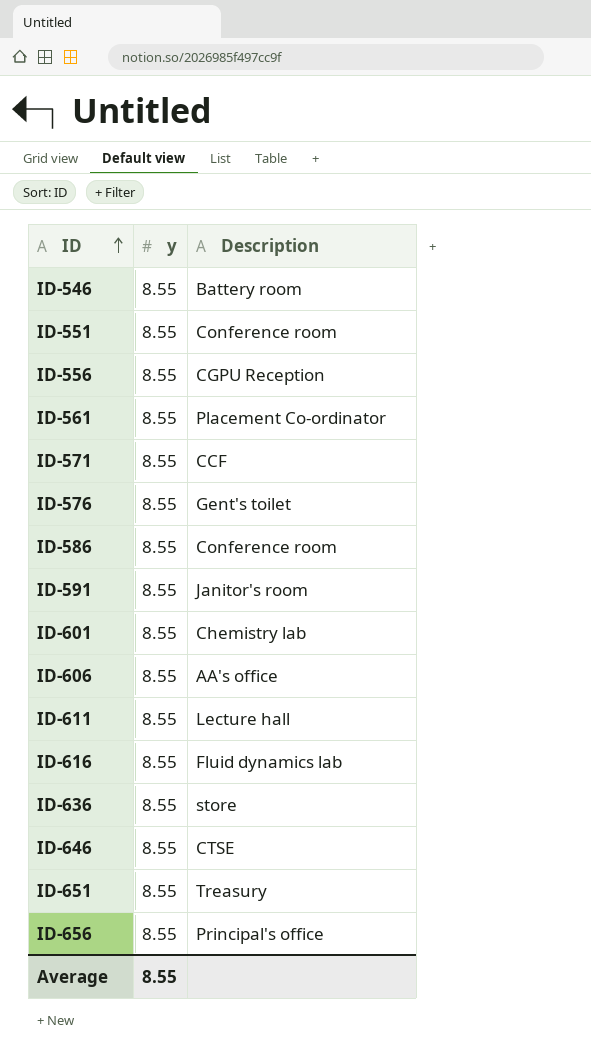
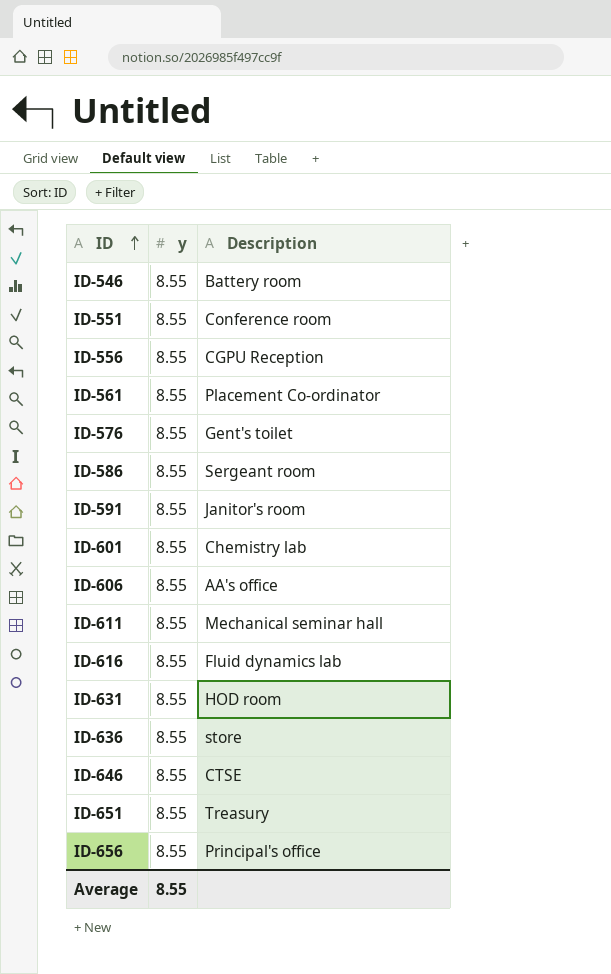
row ID-571: 8.55 | CCF -> none
ID-586 | Description: Conference room -> Sergeant room
ID-611 | Description: Lecture hall -> Mechanical seminar hall
row ID-631: none -> 8.55 | HOD room

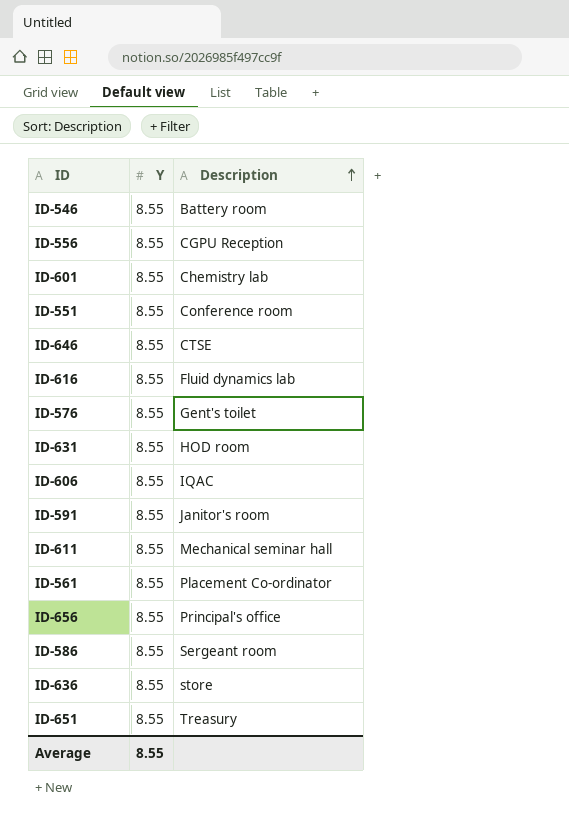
row order: ID ascending -> Description ascending
column name: y -> Y
ID-606 | Description: AA's office -> IQAC

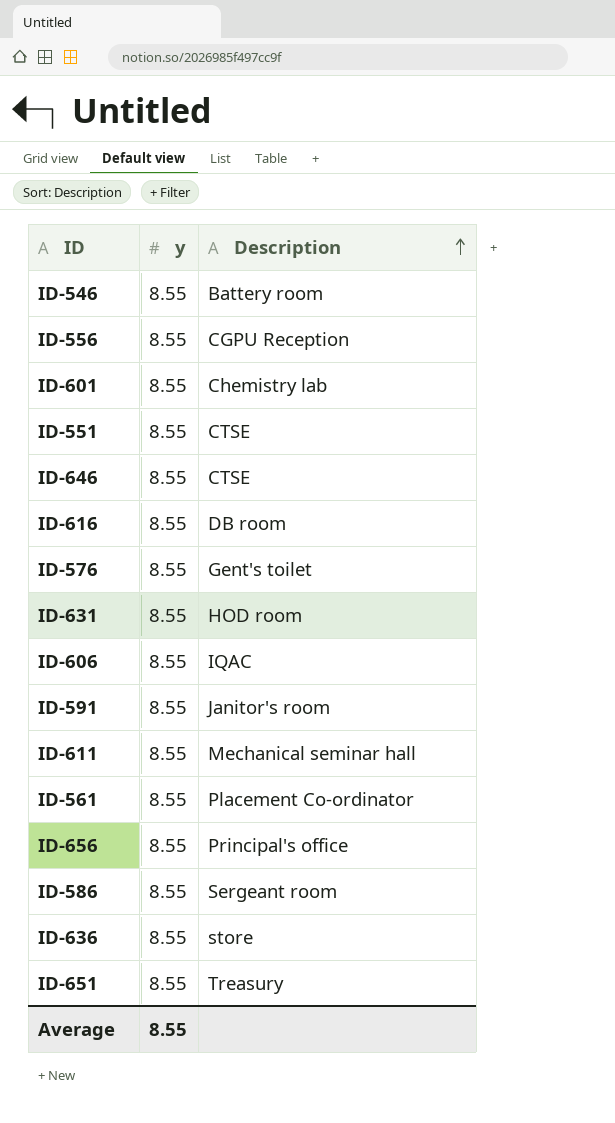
column name: Y -> y
ID-551 | Description: Conference room -> CTSE
ID-616 | Description: Fluid dynamics lab -> DB room

